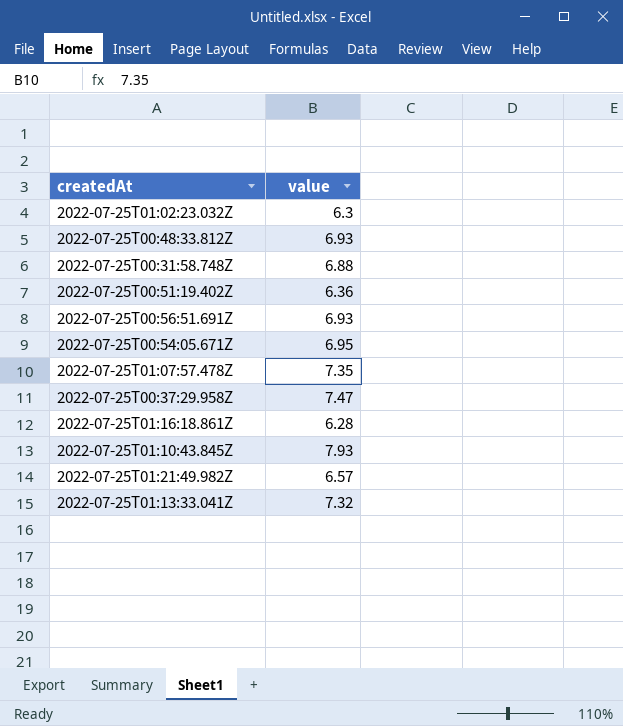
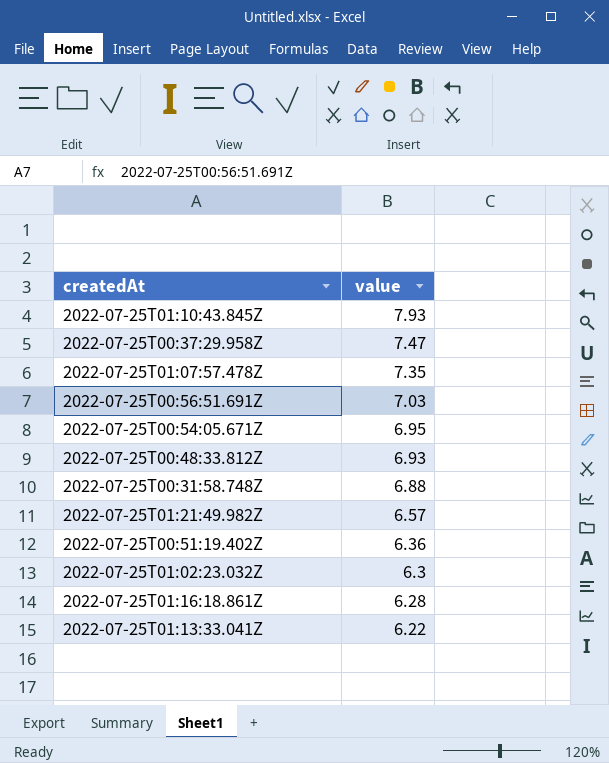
row order: none -> value descending
2022-07-25T00:56:51.691Z | value: 6.93 -> 7.03
2022-07-25T01:13:33.041Z | value: 7.32 -> 6.22

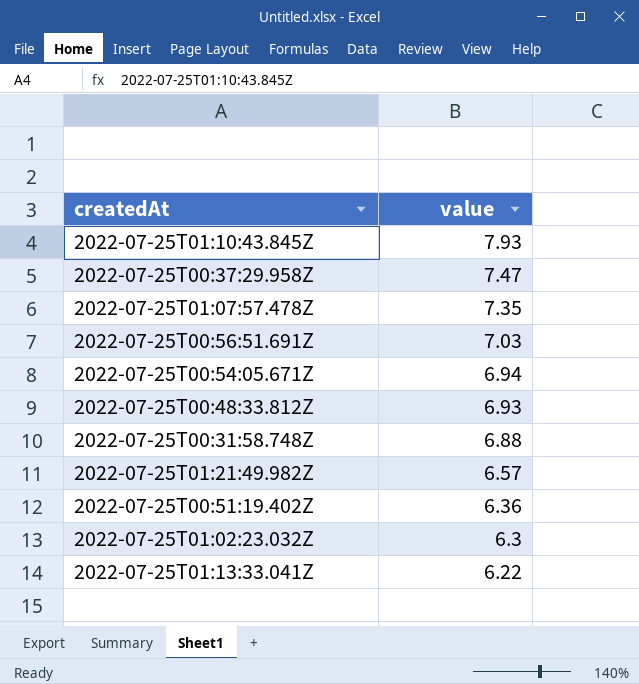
row 2022-07-25T01:16:18.861Z: 6.28 -> none
2022-07-25T00:54:05.671Z | value: 6.95 -> 6.94

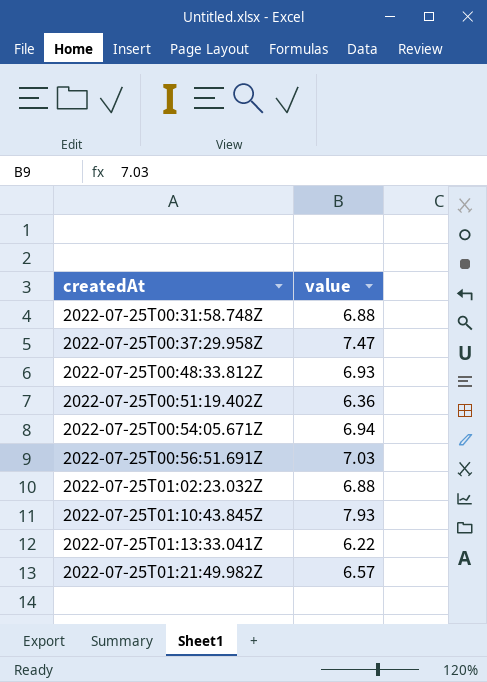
row order: value descending -> createdAt ascending
row 2022-07-25T01:07:57.478Z: 7.35 -> none
2022-07-25T01:02:23.032Z | value: 6.3 -> 6.88

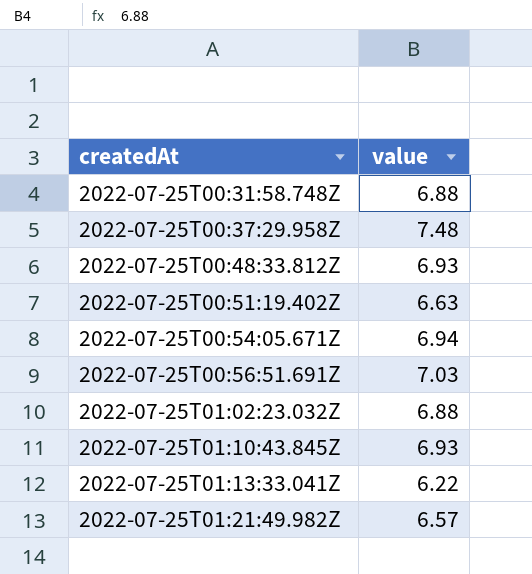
2022-07-25T00:37:29.958Z | value: 7.47 -> 7.48
2022-07-25T00:51:19.402Z | value: 6.36 -> 6.63
2022-07-25T01:10:43.845Z | value: 7.93 -> 6.93

